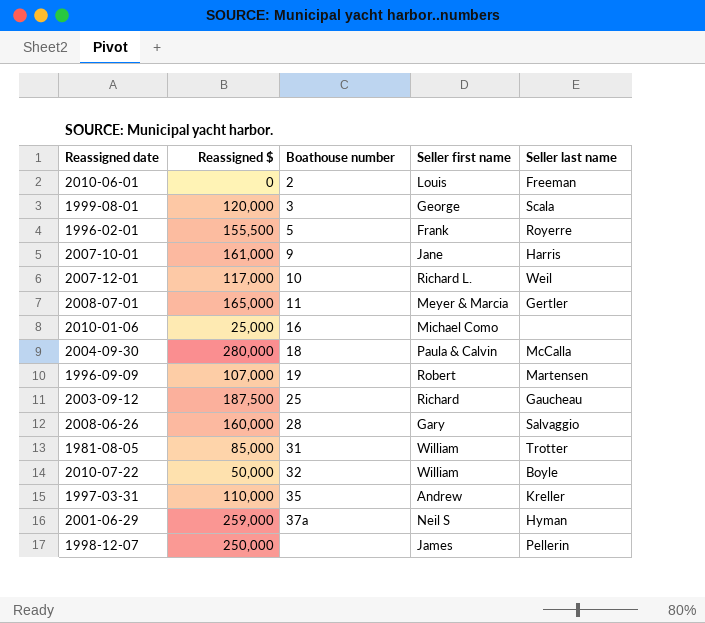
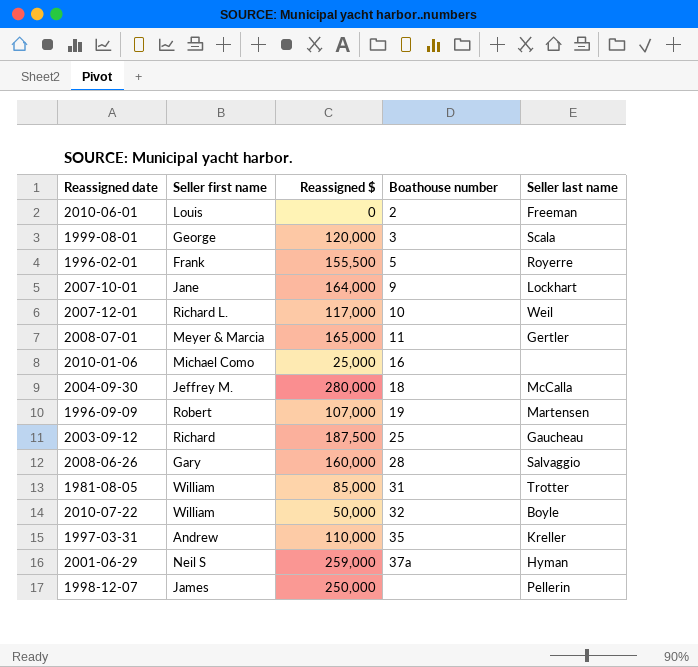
column Seller first name | position: 4 -> 2
2007-10-01 | Reassigned $: 161,000 -> 164,000
2007-10-01 | Seller last name: Harris -> Lockhart
2004-09-30 | Seller first name: Paula & Calvin -> Jeffrey M.

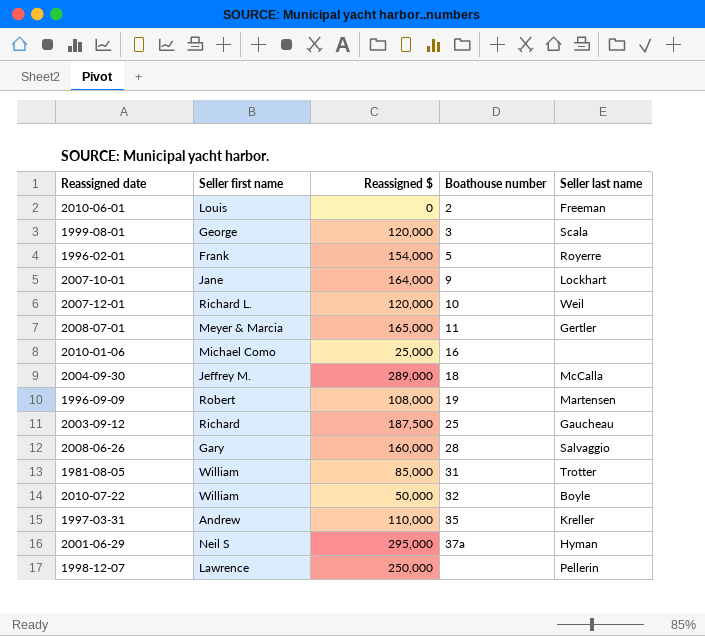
1996-02-01 | Reassigned $: 155,500 -> 154,000
2007-12-01 | Reassigned $: 117,000 -> 120,000
2004-09-30 | Reassigned $: 280,000 -> 289,000
1996-09-09 | Reassigned $: 107,000 -> 108,000
2001-06-29 | Reassigned $: 259,000 -> 295,000
1998-12-07 | Seller first name: James -> Lawrence

